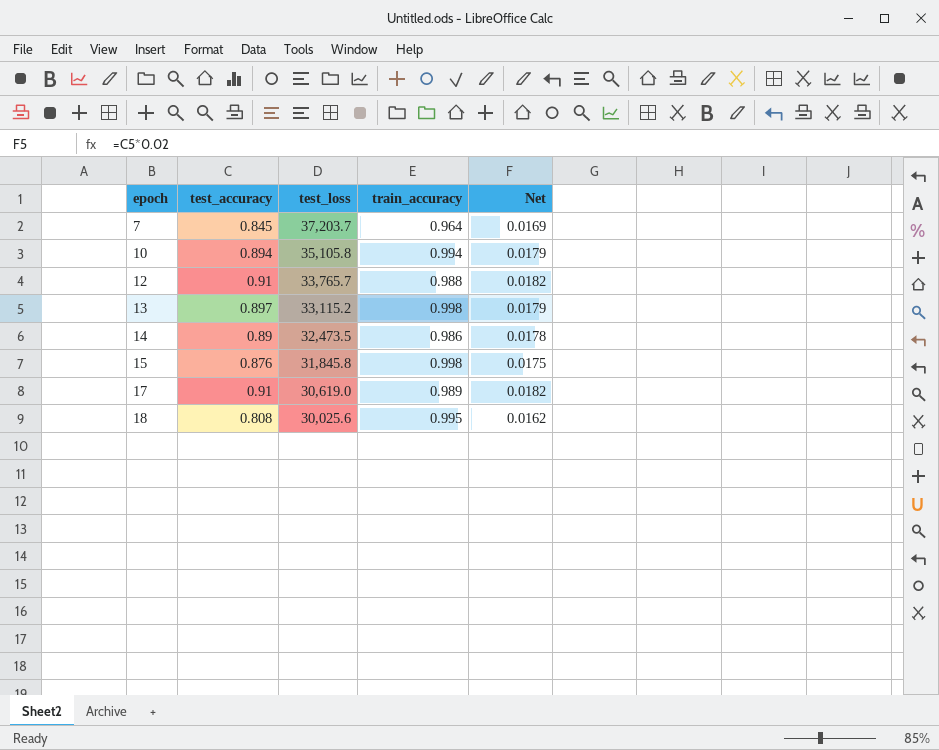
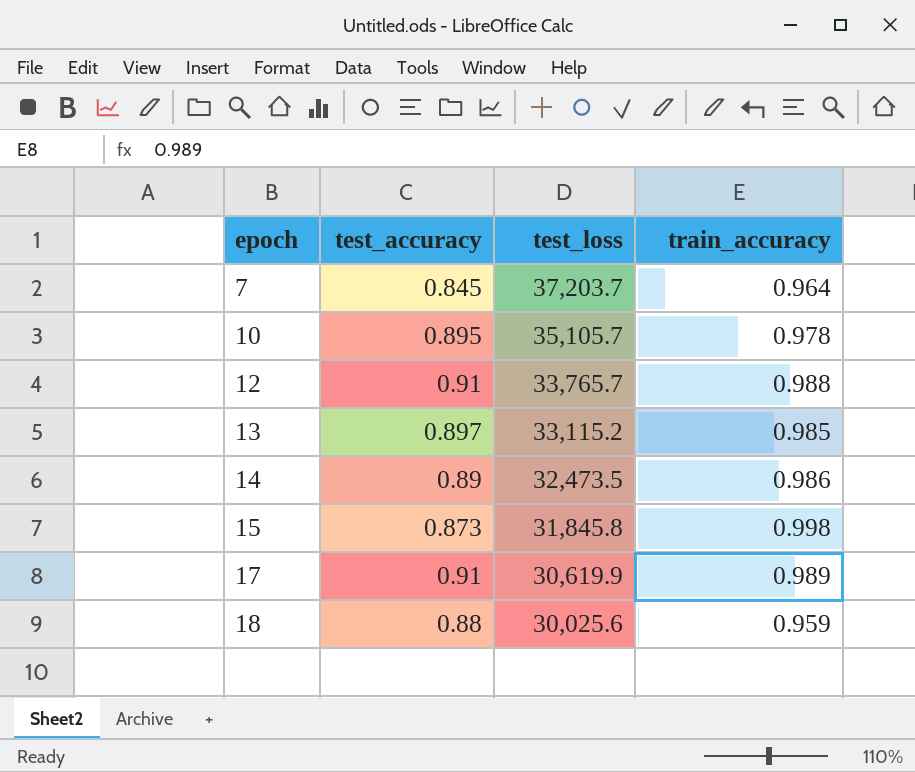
column Net | formula: [test_accuracy] * 0.02 -> none
10 | test_accuracy: 0.894 -> 0.895
10 | test_loss: 35,105.8 -> 35,105.7
10 | train_accuracy: 0.994 -> 0.978
13 | train_accuracy: 0.998 -> 0.985
15 | test_accuracy: 0.876 -> 0.873
17 | test_loss: 30,619.0 -> 30,619.9
18 | test_accuracy: 0.808 -> 0.88
18 | train_accuracy: 0.995 -> 0.959

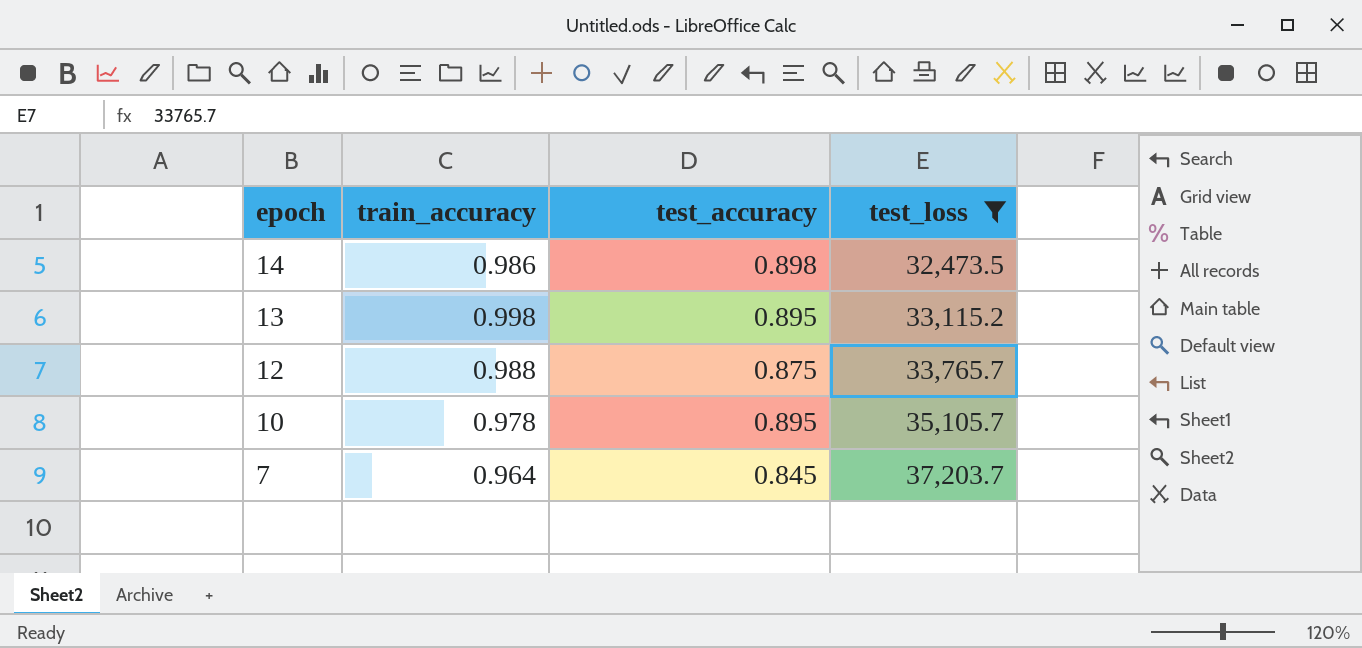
filter: none -> test_loss >= 32,473.5
row order: epoch ascending -> epoch descending
column train_accuracy | position: 4 -> 2
14 | test_accuracy: 0.89 -> 0.898
13 | train_accuracy: 0.985 -> 0.998
13 | test_accuracy: 0.897 -> 0.895
12 | test_accuracy: 0.91 -> 0.875

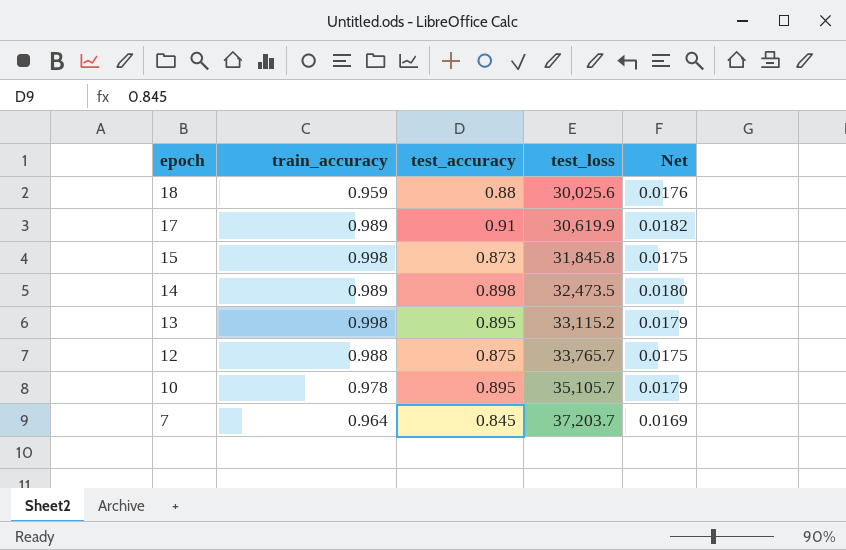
filter: test_loss >= 32,473.5 -> none
column Net | formula: none -> [test_accuracy] * 0.02
14 | train_accuracy: 0.986 -> 0.989

